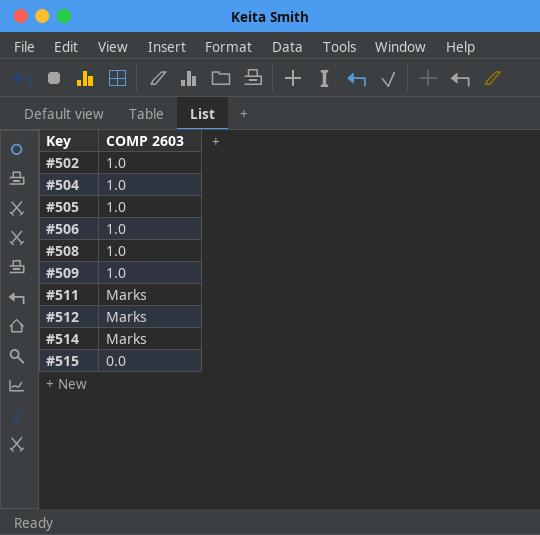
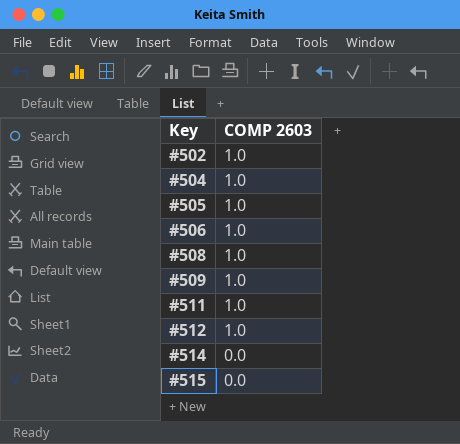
#511 | COMP 2603: Marks -> 1.0
#512 | COMP 2603: Marks -> 1.0
#514 | COMP 2603: Marks -> 0.0

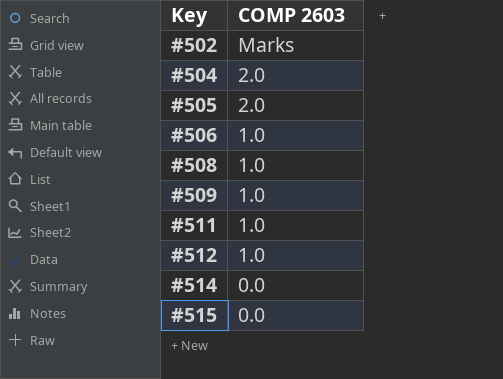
#502 | COMP 2603: 1.0 -> Marks
#504 | COMP 2603: 1.0 -> 2.0
#505 | COMP 2603: 1.0 -> 2.0

